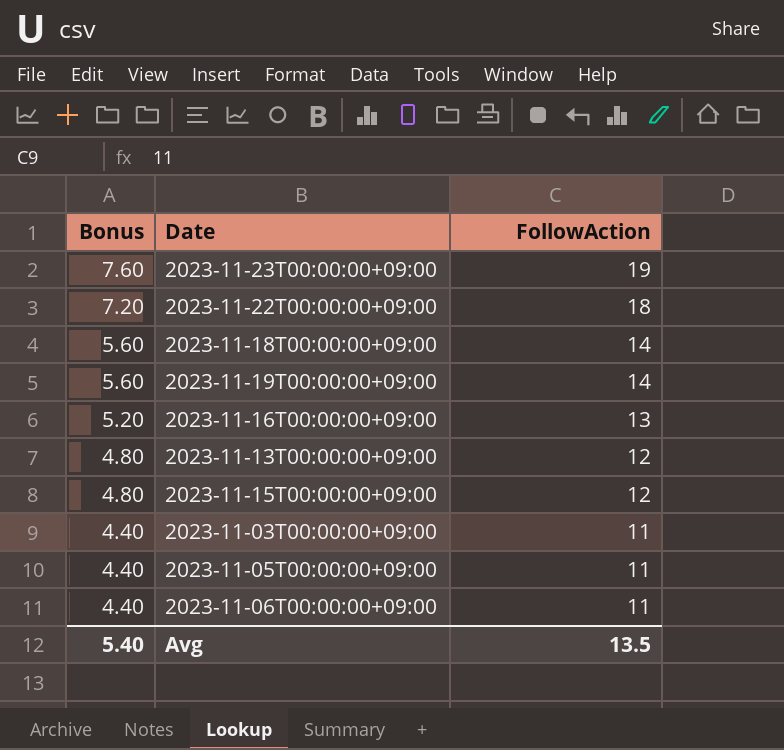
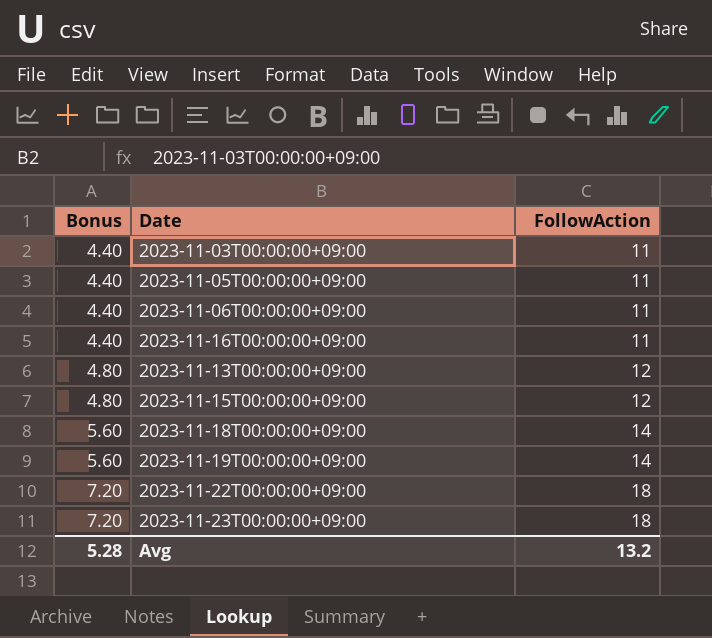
row order: Bonus descending -> Bonus ascending
2023-11-16T00:00:00+09:00 | Bonus: 5.20 -> 4.40
2023-11-16T00:00:00+09:00 | FollowAction: 13 -> 11
2023-11-23T00:00:00+09:00 | Bonus: 7.60 -> 7.20
2023-11-23T00:00:00+09:00 | FollowAction: 19 -> 18
Avg | Bonus: 5.40 -> 5.28
Avg | FollowAction: 13.5 -> 13.2

